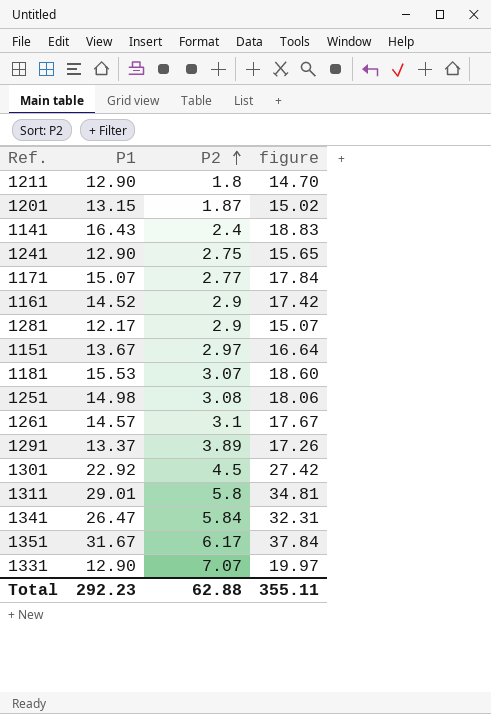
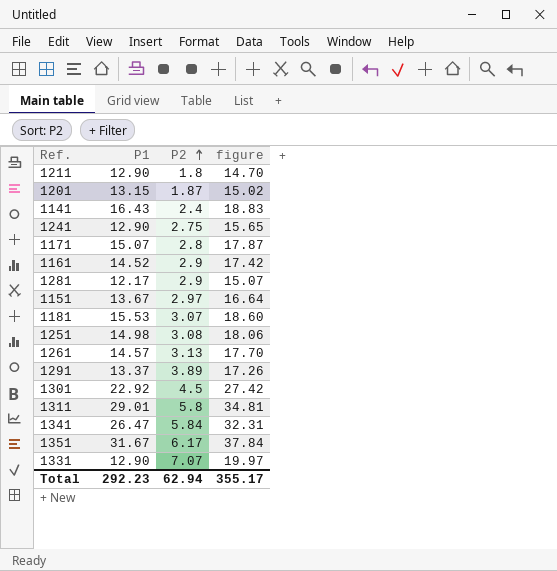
1171 | P2: 2.77 -> 2.8
1171 | figure: 17.84 -> 17.87
1261 | P2: 3.1 -> 3.13
1261 | figure: 17.67 -> 17.70
Total | P2: 62.88 -> 62.94
Total | figure: 355.11 -> 355.17

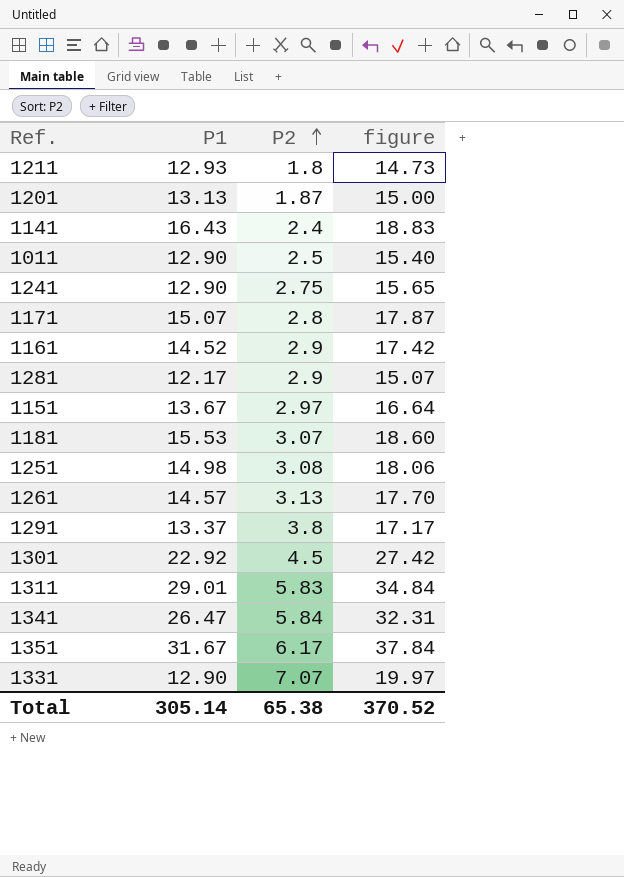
1211 | P1: 12.90 -> 12.93
1211 | figure: 14.70 -> 14.73
1201 | P1: 13.15 -> 13.13
1201 | figure: 15.02 -> 15.00
row 1011: none -> 12.90 | 2.5 | 15.40
1291 | P2: 3.89 -> 3.8
1291 | figure: 17.26 -> 17.17
1311 | P2: 5.8 -> 5.83
1311 | figure: 34.81 -> 34.84
Total | P1: 292.23 -> 305.14
Total | P2: 62.94 -> 65.38
Total | figure: 355.17 -> 370.52

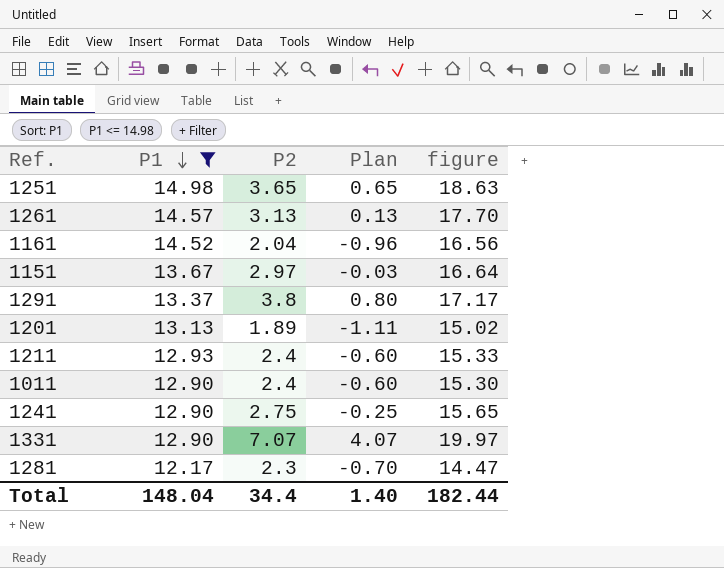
filter: none -> P1 <= 14.98
row order: P2 ascending -> P1 descending
column Plan | formula: none -> [P2] - 3
1251 | P2: 3.08 -> 3.65
1251 | figure: 18.06 -> 18.63
1161 | P2: 2.9 -> 2.04
1161 | figure: 17.42 -> 16.56
1201 | P2: 1.87 -> 1.89
1201 | figure: 15.00 -> 15.02
1211 | P2: 1.8 -> 2.4
1211 | figure: 14.73 -> 15.33
1011 | P2: 2.5 -> 2.4
1011 | figure: 15.40 -> 15.30
1281 | P2: 2.9 -> 2.3
1281 | figure: 15.07 -> 14.47
Total | P1: 305.14 -> 148.04
Total | P2: 65.38 -> 34.4
Total | figure: 370.52 -> 182.44

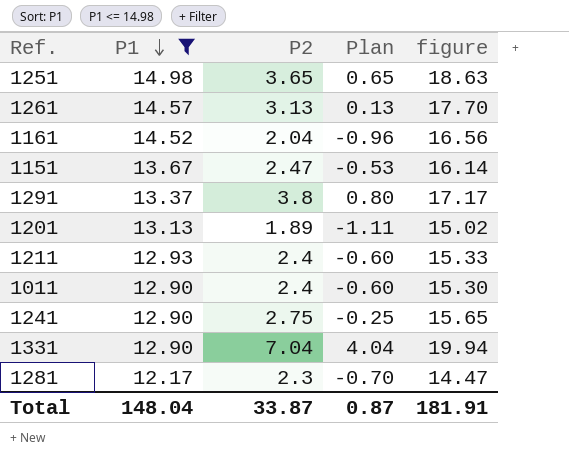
1151 | P2: 2.97 -> 2.47
1151 | Plan: -0.03 -> -0.53
1151 | figure: 16.64 -> 16.14
1331 | P2: 7.07 -> 7.04
1331 | Plan: 4.07 -> 4.04
1331 | figure: 19.97 -> 19.94
Total | P2: 34.4 -> 33.87
Total | Plan: 1.40 -> 0.87
Total | figure: 182.44 -> 181.91

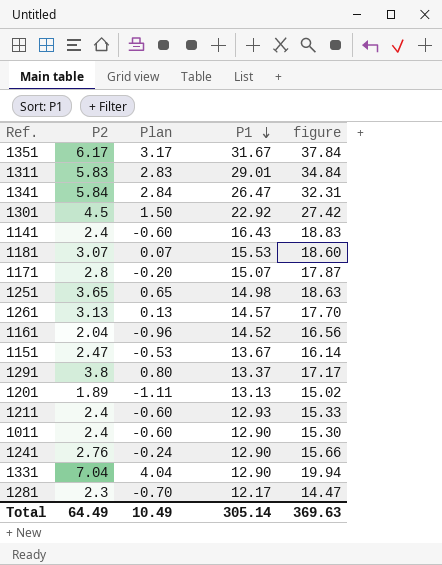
filter: P1 <= 14.98 -> none
column P1 | position: 2 -> 4
1241 | P2: 2.75 -> 2.76
1241 | Plan: -0.25 -> -0.24
1241 | figure: 15.65 -> 15.66
Total | P2: 33.87 -> 64.49
Total | Plan: 0.87 -> 10.49
Total | P1: 148.04 -> 305.14
Total | figure: 181.91 -> 369.63

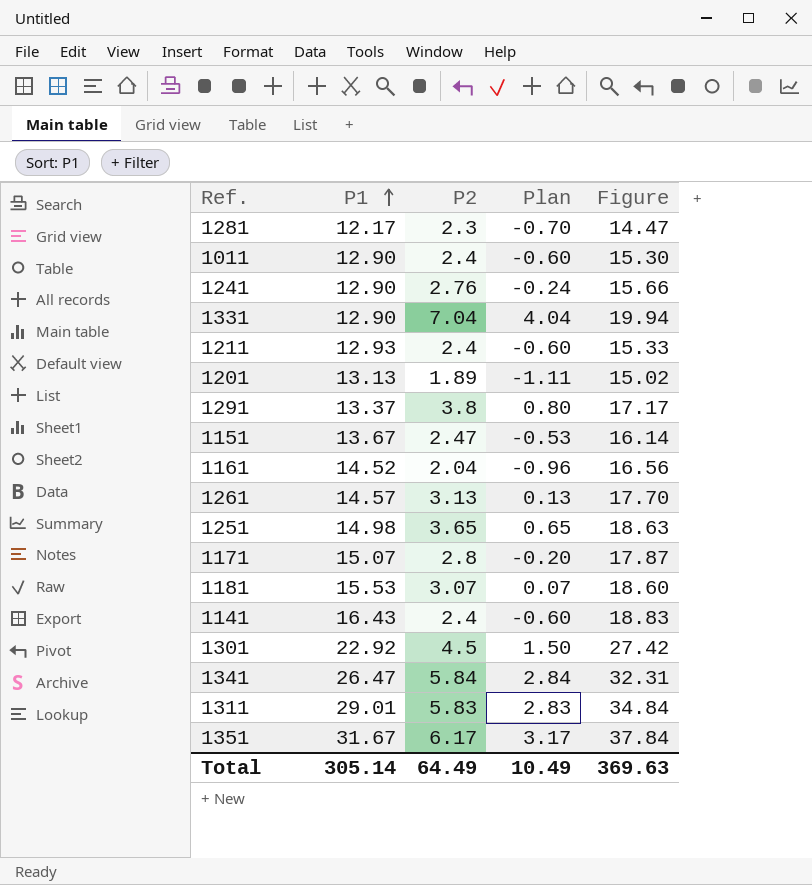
row order: P1 descending -> P1 ascending
column P1 | position: 4 -> 2
column name: figure -> Figure

